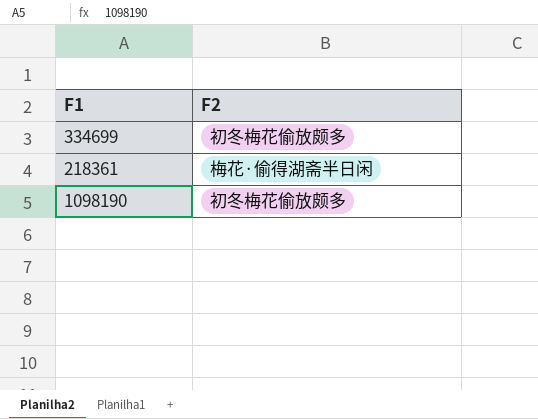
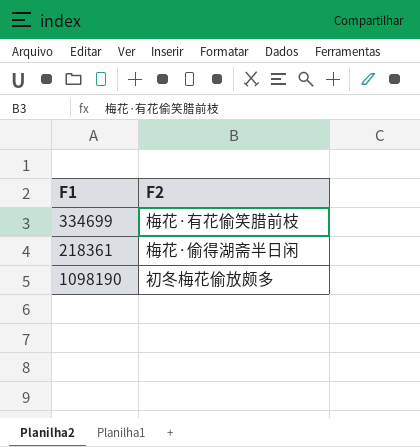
334699 | F2: 初冬梅花偷放颇多 -> 梅花·有花偷笑腊前枝

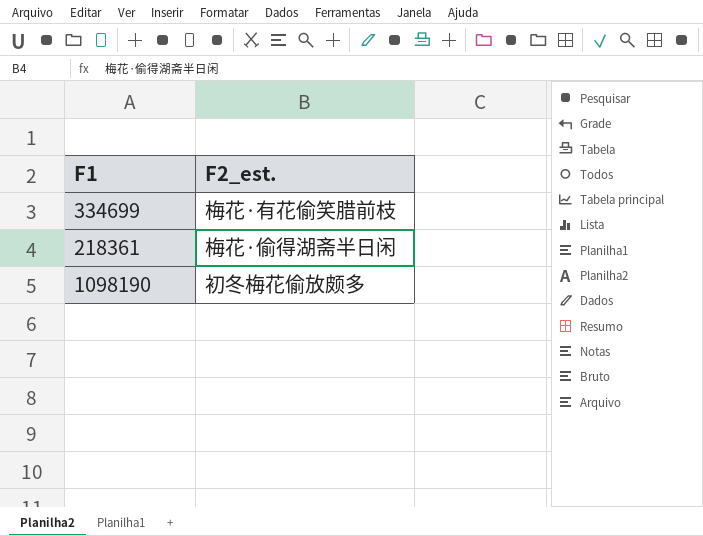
column name: F2 -> F2_est.

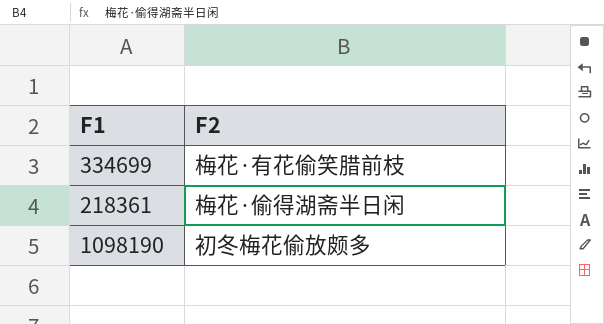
column name: F2_est. -> F2

